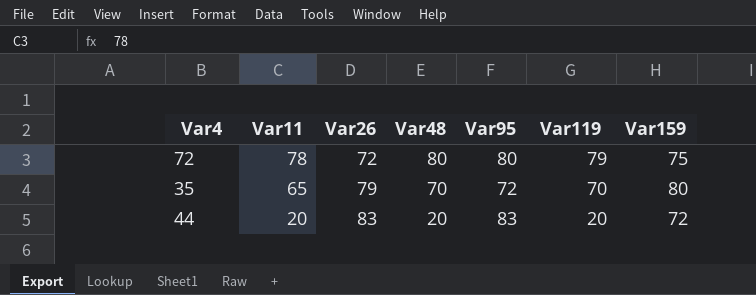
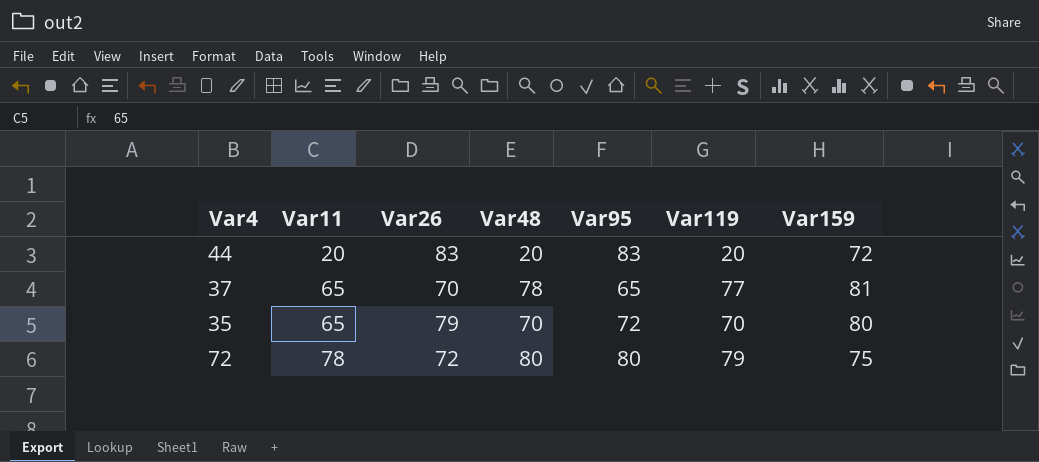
row order: Var11 descending -> Var11 ascending
row 37: none -> 65 | 70 | 78 | 65 | 77 | 81

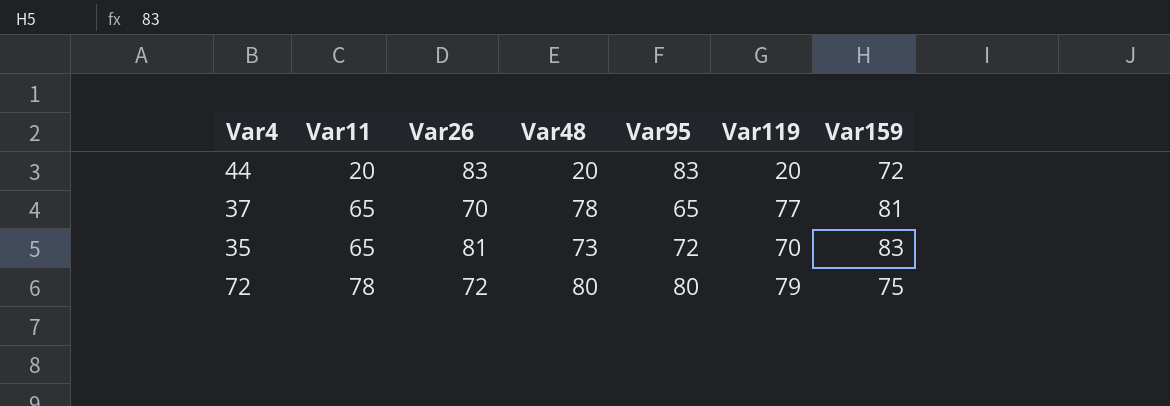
35 | Var26: 79 -> 81
35 | Var48: 70 -> 73
35 | Var159: 80 -> 83

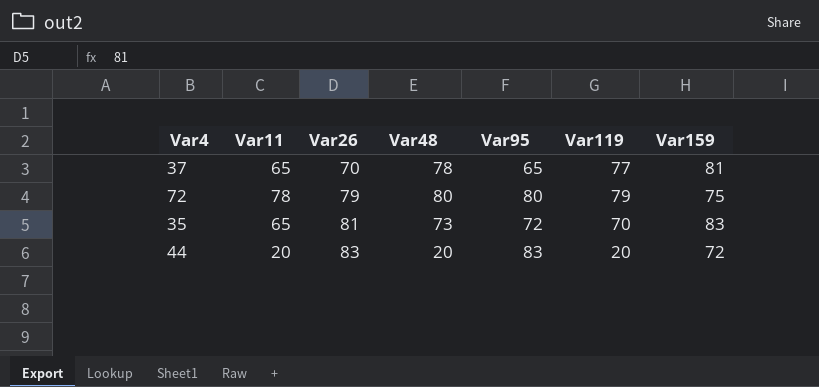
row order: Var11 ascending -> Var26 ascending
72 | Var26: 72 -> 79

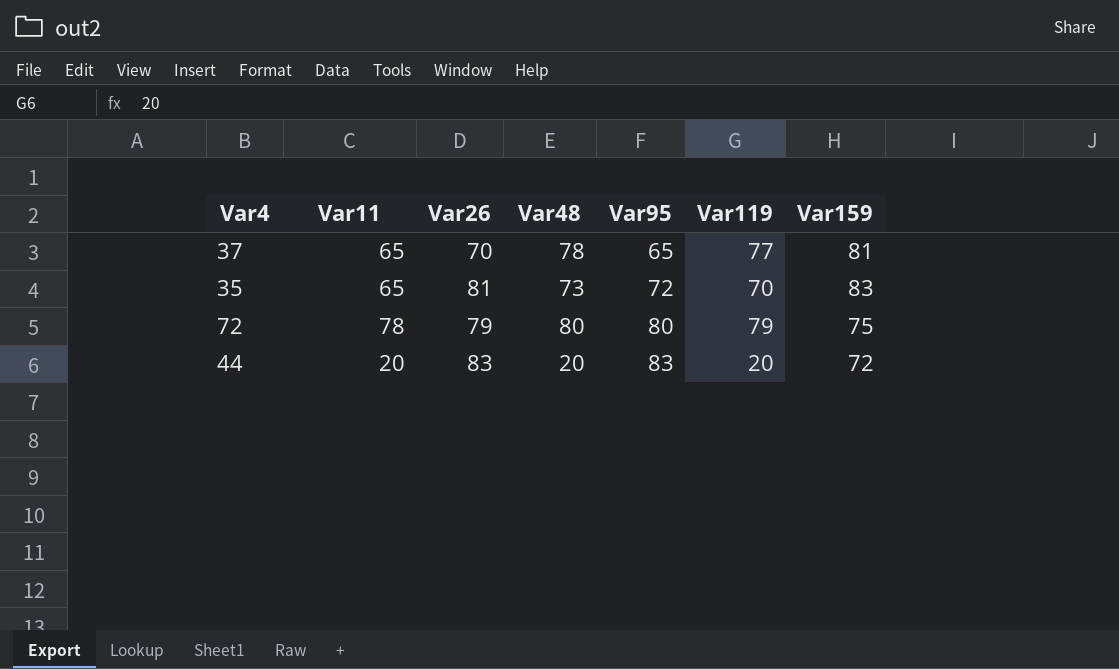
row order: Var26 ascending -> Var95 ascending

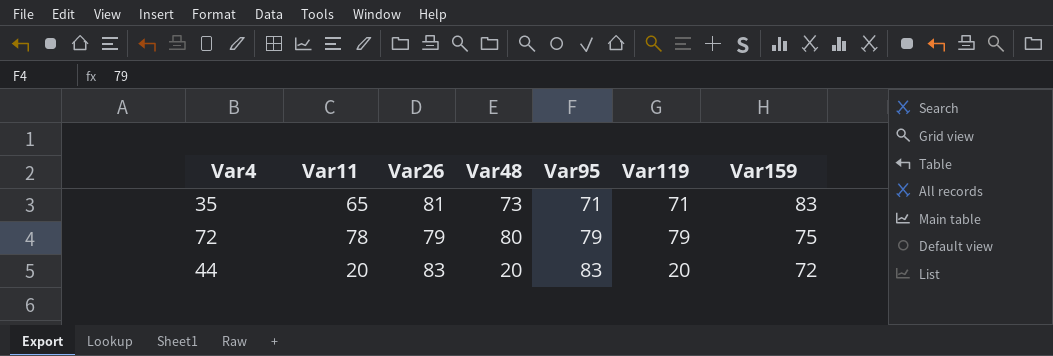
row 37: 65 | 70 | 78 | 65 | 77 | 81 -> none
35 | Var95: 72 -> 71
35 | Var119: 70 -> 71
72 | Var95: 80 -> 79

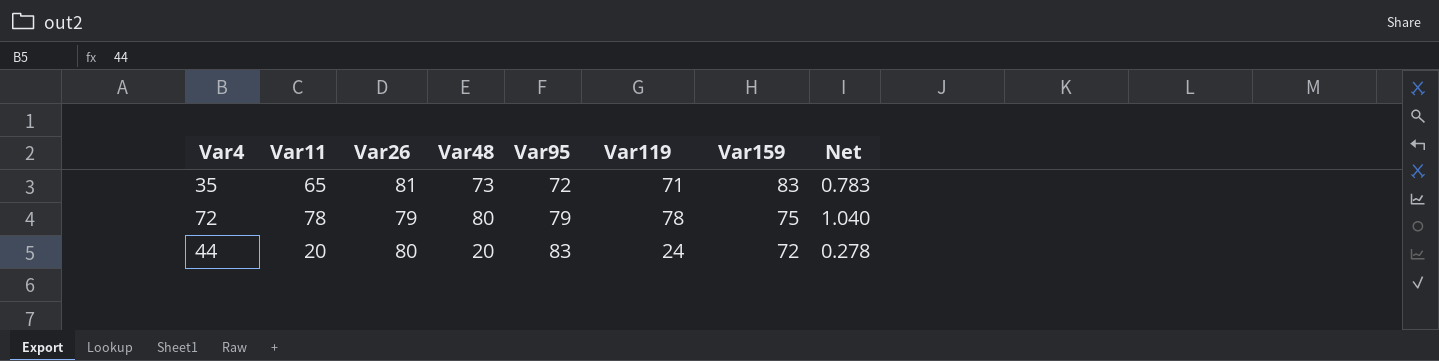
column Net | formula: none -> [Var11] / [Var159]
35 | Var95: 71 -> 72
72 | Var119: 79 -> 78
44 | Var26: 83 -> 80
44 | Var119: 20 -> 24

